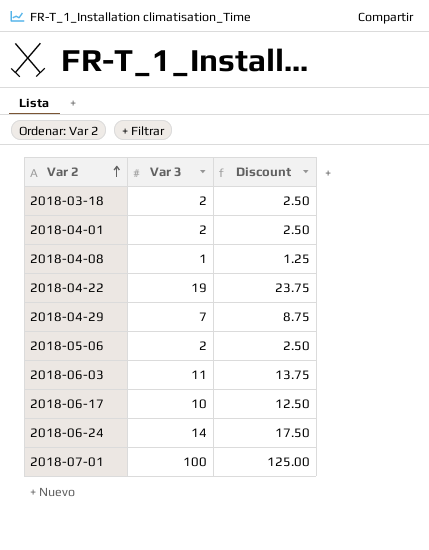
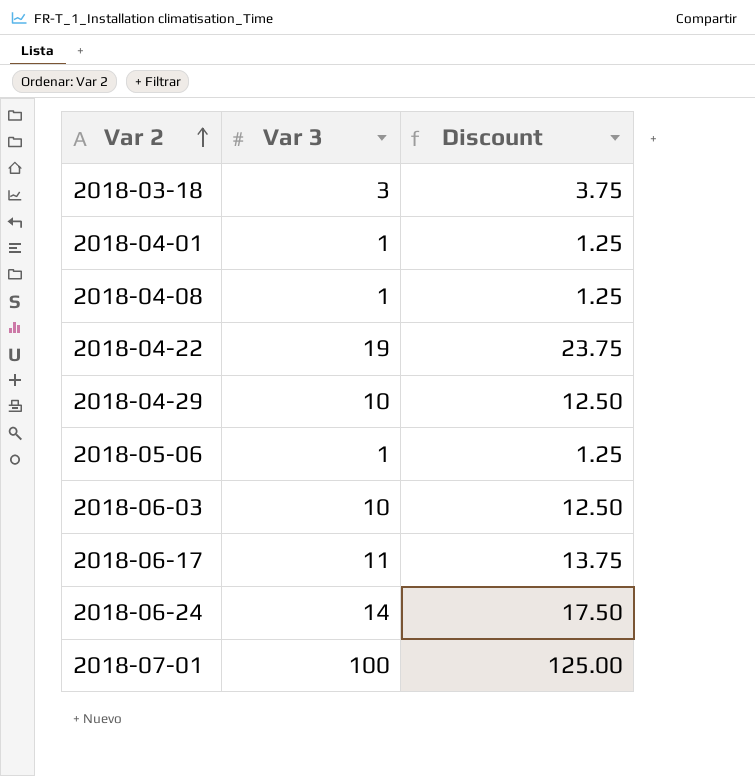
2018-03-18 | Var 3: 2 -> 3
2018-03-18 | Discount: 2.50 -> 3.75
2018-04-01 | Var 3: 2 -> 1
2018-04-01 | Discount: 2.50 -> 1.25
2018-04-29 | Var 3: 7 -> 10
2018-04-29 | Discount: 8.75 -> 12.50
2018-05-06 | Var 3: 2 -> 1
2018-05-06 | Discount: 2.50 -> 1.25
2018-06-03 | Var 3: 11 -> 10
2018-06-03 | Discount: 13.75 -> 12.50
2018-06-17 | Var 3: 10 -> 11
2018-06-17 | Discount: 12.50 -> 13.75

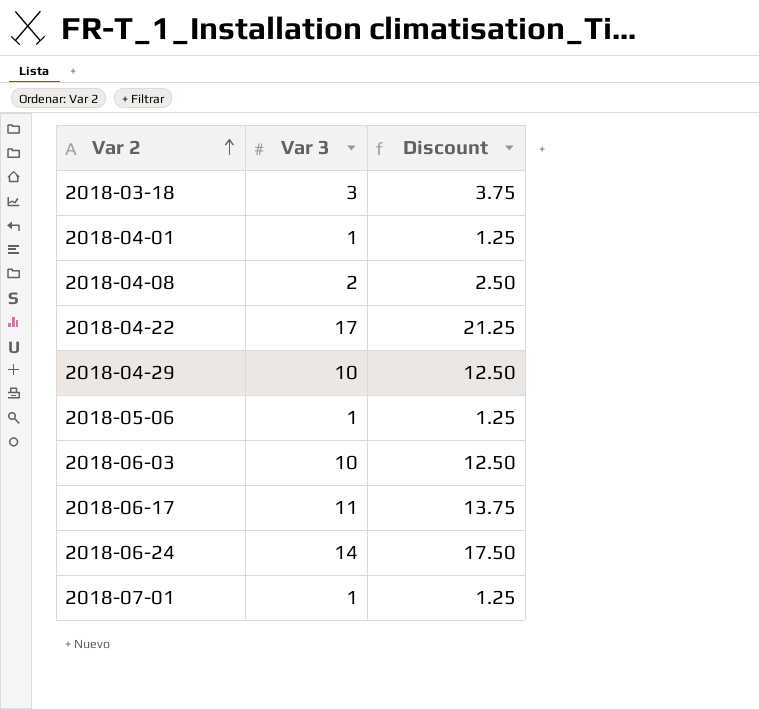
2018-04-08 | Var 3: 1 -> 2
2018-04-08 | Discount: 1.25 -> 2.50
2018-04-22 | Var 3: 19 -> 17
2018-04-22 | Discount: 23.75 -> 21.25
2018-07-01 | Var 3: 100 -> 1
2018-07-01 | Discount: 125.00 -> 1.25

